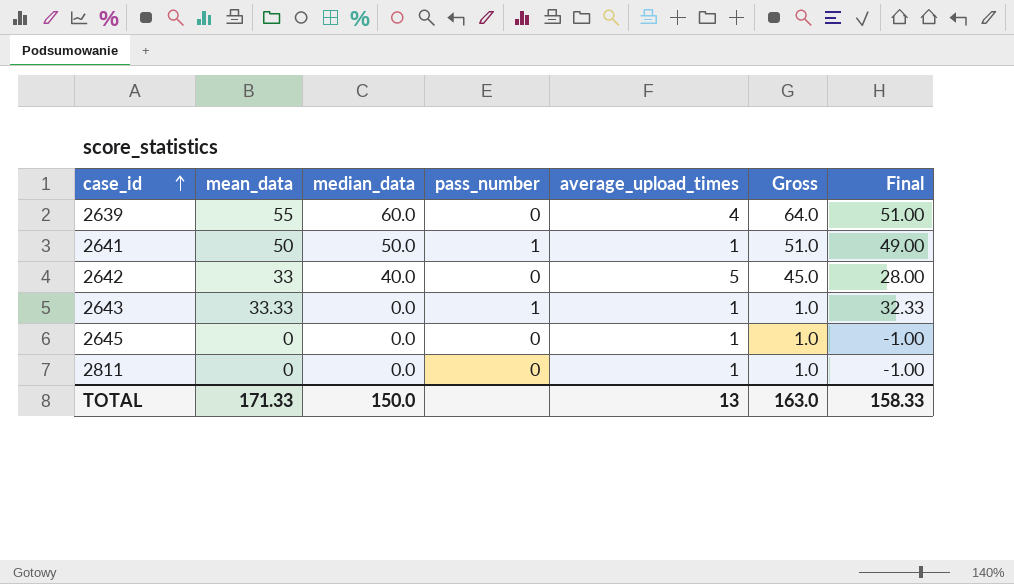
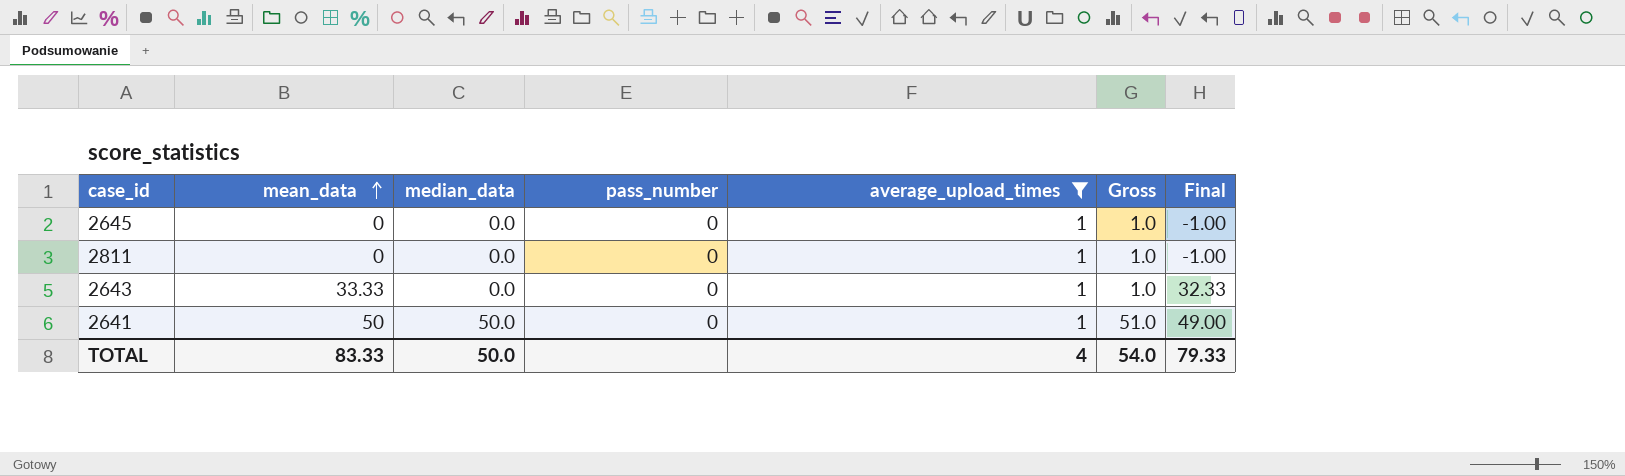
filter: none -> average_upload_times = 1
row order: case_id ascending -> mean_data ascending
2643 | pass_number: 1 -> 0
2641 | pass_number: 1 -> 0
TOTAL | mean_data: 171.33 -> 83.33
TOTAL | median_data: 150.0 -> 50.0
TOTAL | average_upload_times: 13 -> 4
TOTAL | Gross: 163.0 -> 54.0
TOTAL | Final: 158.33 -> 79.33

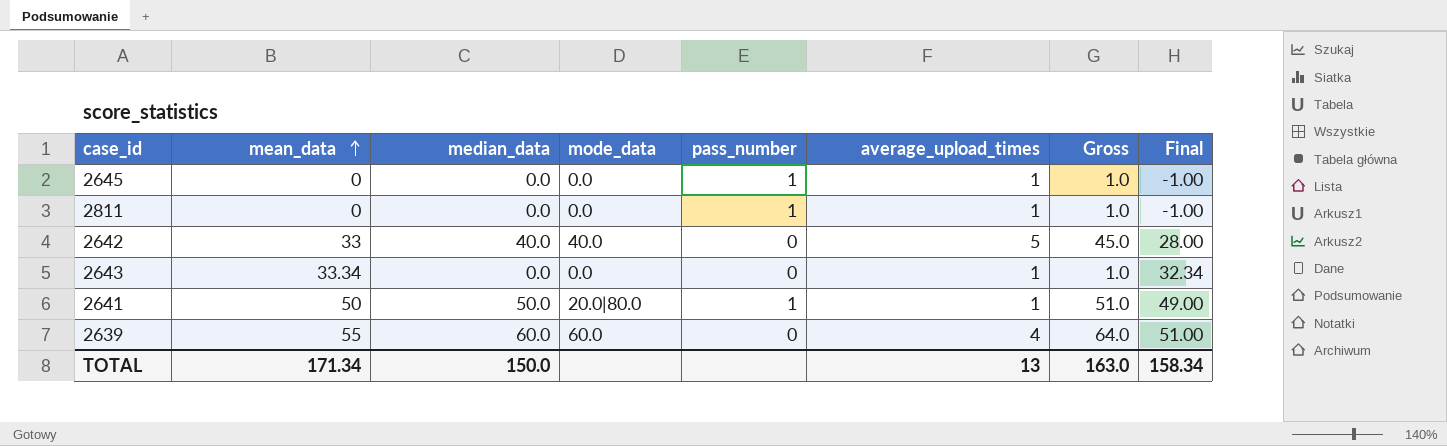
filter: average_upload_times = 1 -> none
column mode_data | position: none -> 4
2645 | pass_number: 0 -> 1
2811 | pass_number: 0 -> 1
2643 | mean_data: 33.33 -> 33.34
2643 | Final: 32.33 -> 32.34
2641 | pass_number: 0 -> 1
TOTAL | mean_data: 83.33 -> 171.34
TOTAL | median_data: 50.0 -> 150.0
TOTAL | average_upload_times: 4 -> 13
TOTAL | Gross: 54.0 -> 163.0
TOTAL | Final: 79.33 -> 158.34

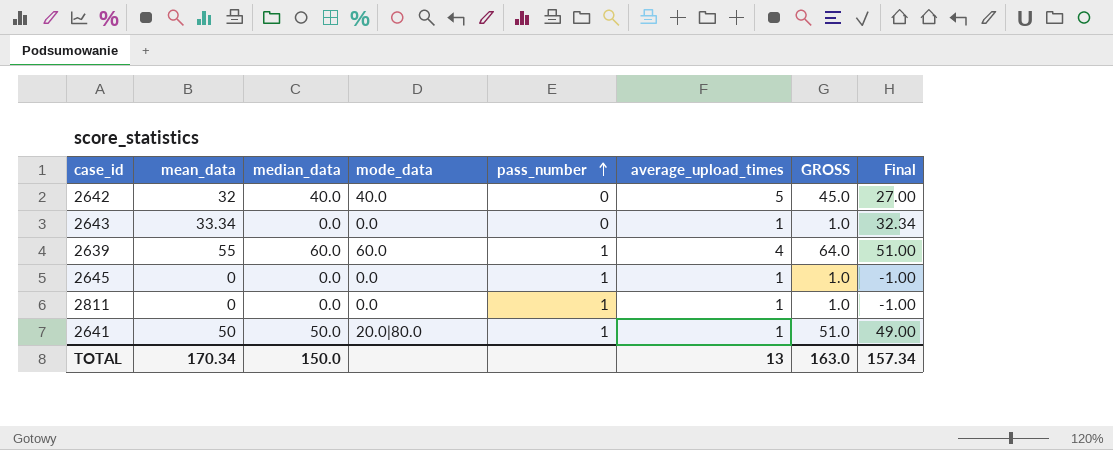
row order: mean_data ascending -> pass_number ascending
column name: Gross -> GROSS
2642 | mean_data: 33 -> 32
2642 | Final: 28.00 -> 27.00
2639 | pass_number: 0 -> 1
TOTAL | mean_data: 171.34 -> 170.34
TOTAL | Final: 158.34 -> 157.34

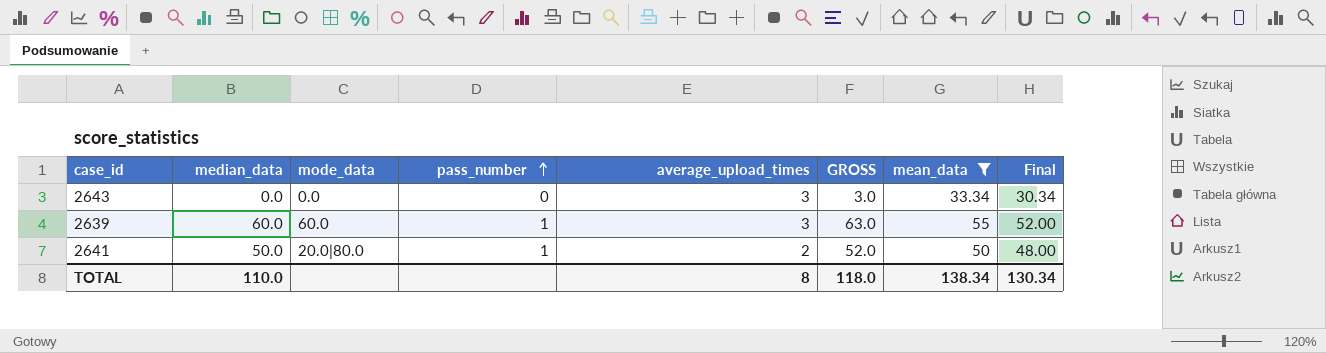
filter: none -> mean_data >= 33.34
column mean_data | position: 2 -> 7
2643 | average_upload_times: 1 -> 3
2643 | GROSS: 1.0 -> 3.0
2643 | Final: 32.34 -> 30.34
2639 | average_upload_times: 4 -> 3
2639 | GROSS: 64.0 -> 63.0
2639 | Final: 51.00 -> 52.00
2641 | average_upload_times: 1 -> 2
2641 | GROSS: 51.0 -> 52.0
2641 | Final: 49.00 -> 48.00
TOTAL | median_data: 150.0 -> 110.0
TOTAL | average_upload_times: 13 -> 8
TOTAL | GROSS: 163.0 -> 118.0
TOTAL | mean_data: 170.34 -> 138.34
TOTAL | Final: 157.34 -> 130.34

